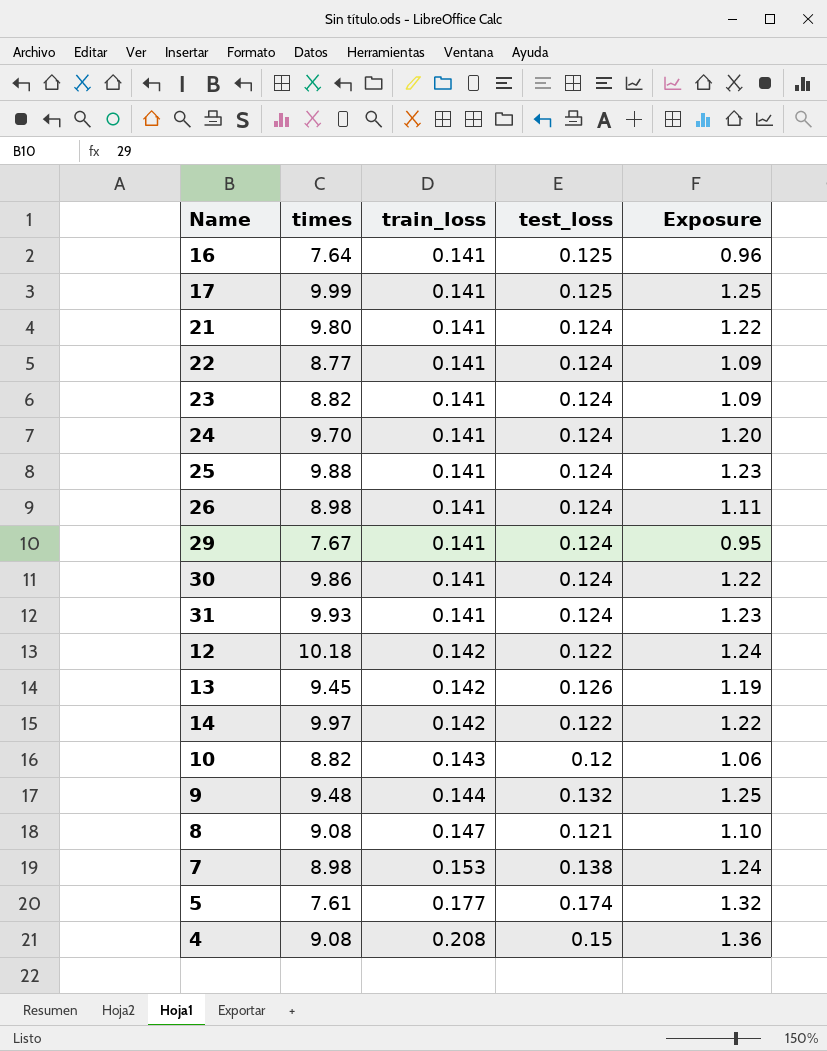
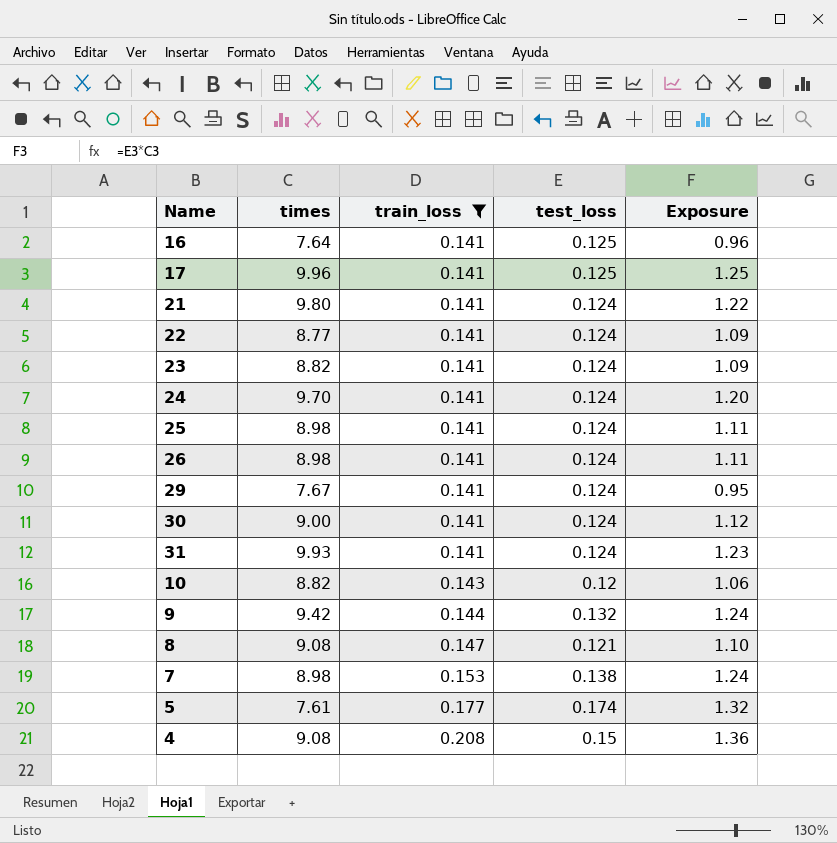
filter: none -> train_loss != 0.142
17 | times: 9.99 -> 9.96
25 | times: 9.88 -> 8.98
25 | Exposure: 1.23 -> 1.11
30 | times: 9.86 -> 9.00
30 | Exposure: 1.22 -> 1.12
9 | times: 9.48 -> 9.42
9 | Exposure: 1.25 -> 1.24

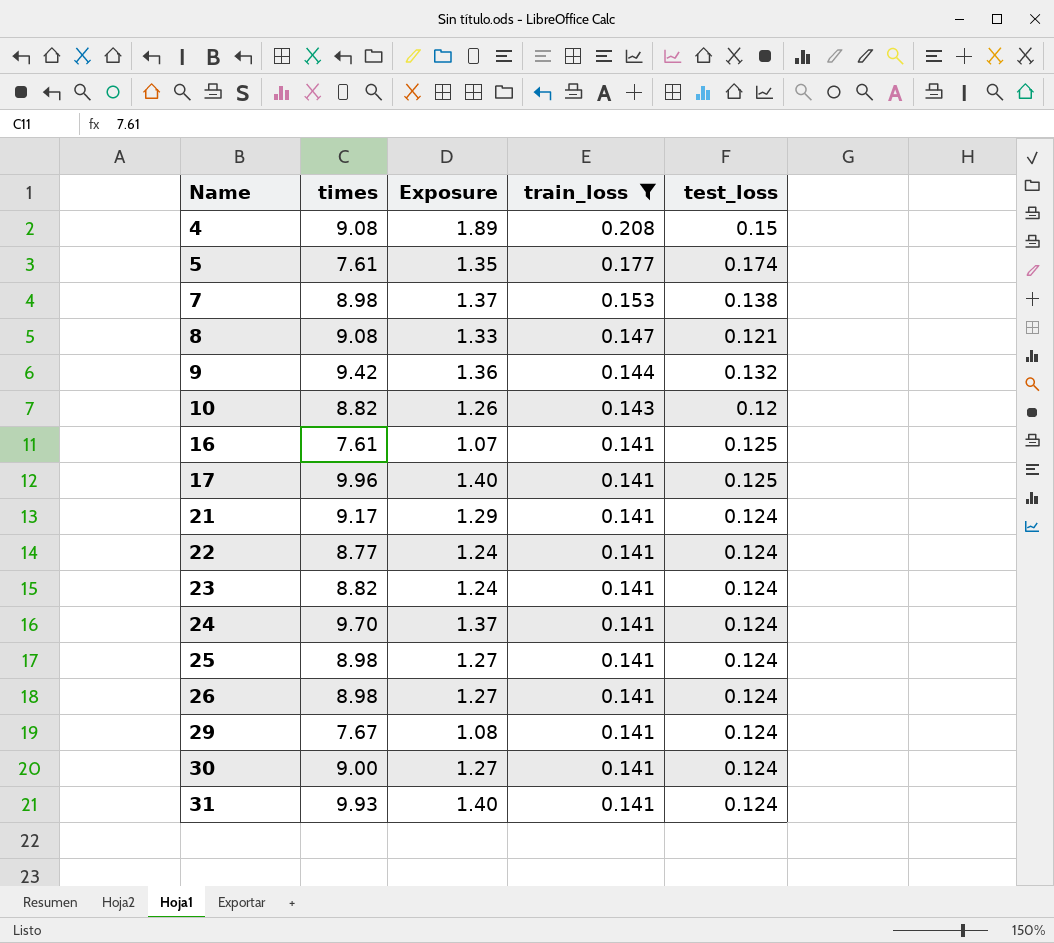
row order: train_loss ascending -> Name ascending
column Exposure | formula: [times] * [test_loss] -> [times] * [train_loss]
column Exposure | position: 5 -> 3
16 | times: 7.64 -> 7.61
21 | times: 9.80 -> 9.17

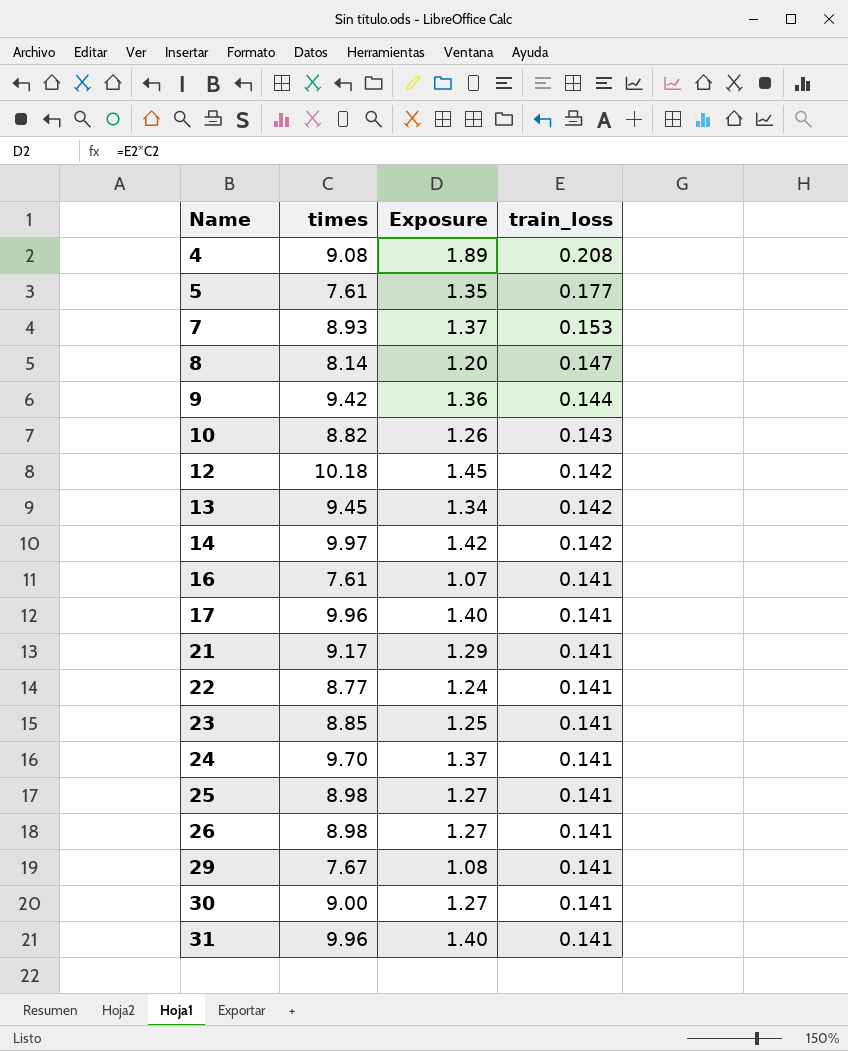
filter: train_loss != 0.142 -> none
column test_loss | position: 5 -> none
7 | times: 8.98 -> 8.93
8 | times: 9.08 -> 8.14
8 | Exposure: 1.33 -> 1.20
23 | times: 8.82 -> 8.85
23 | Exposure: 1.24 -> 1.25
31 | times: 9.93 -> 9.96

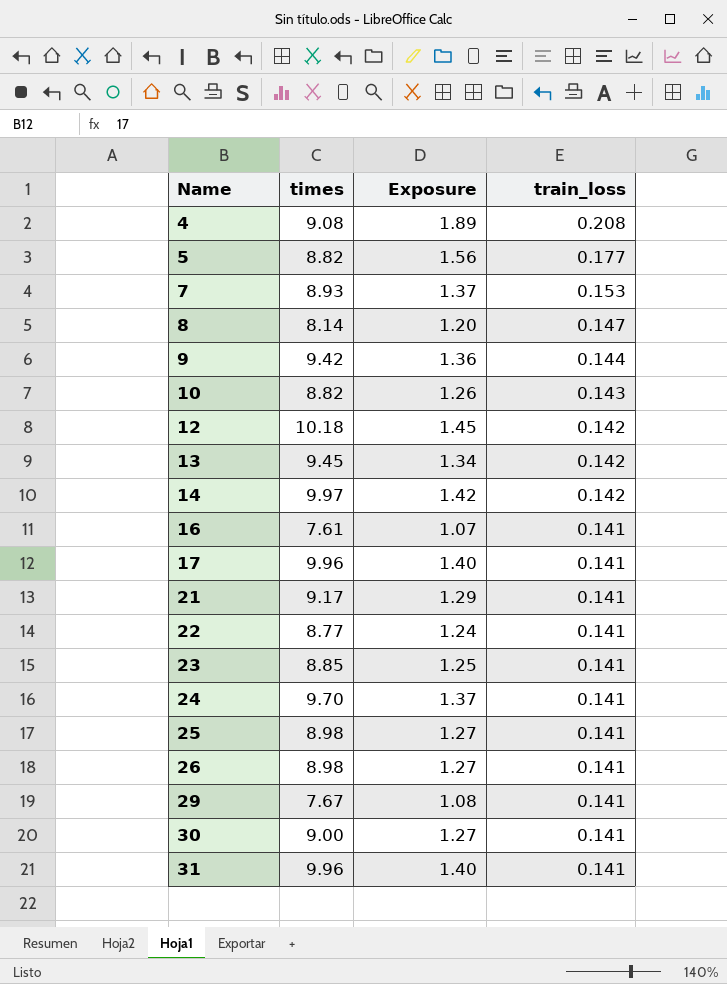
5 | times: 7.61 -> 8.82
5 | Exposure: 1.35 -> 1.56

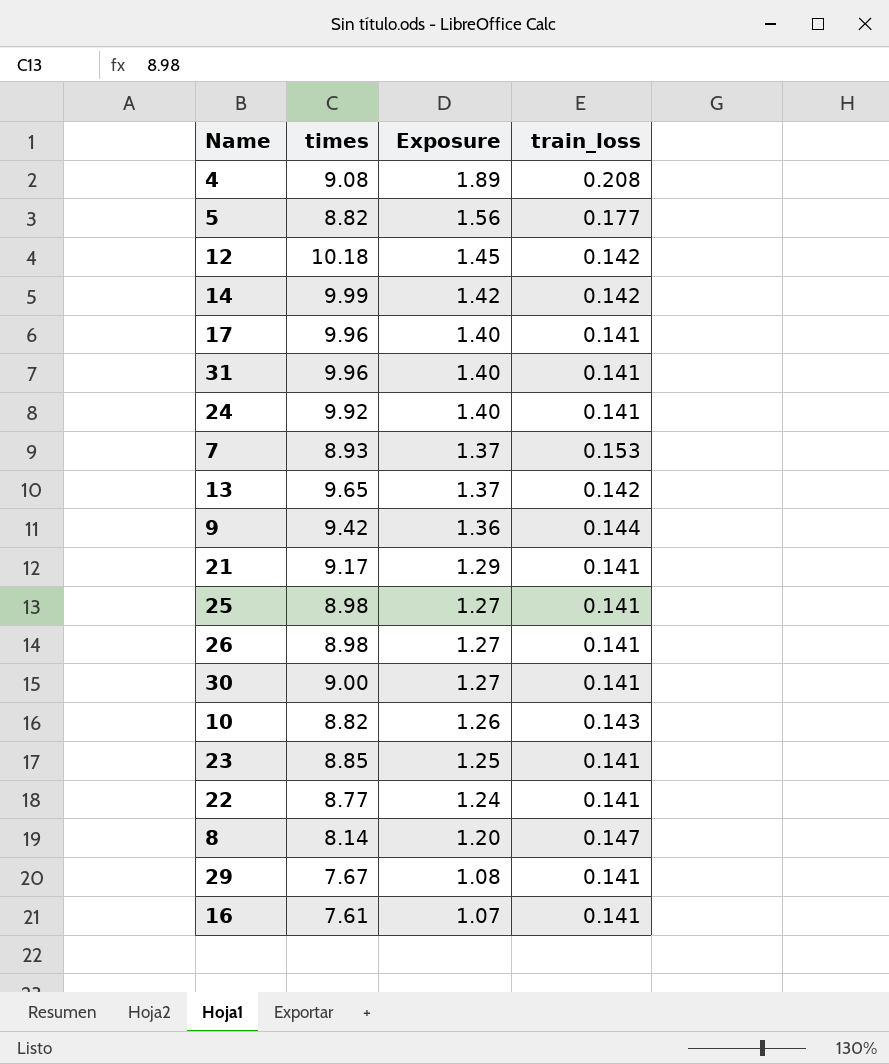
row order: Name ascending -> Exposure descending
14 | times: 9.97 -> 9.99
24 | times: 9.70 -> 9.92
24 | Exposure: 1.37 -> 1.40
13 | times: 9.45 -> 9.65
13 | Exposure: 1.34 -> 1.37

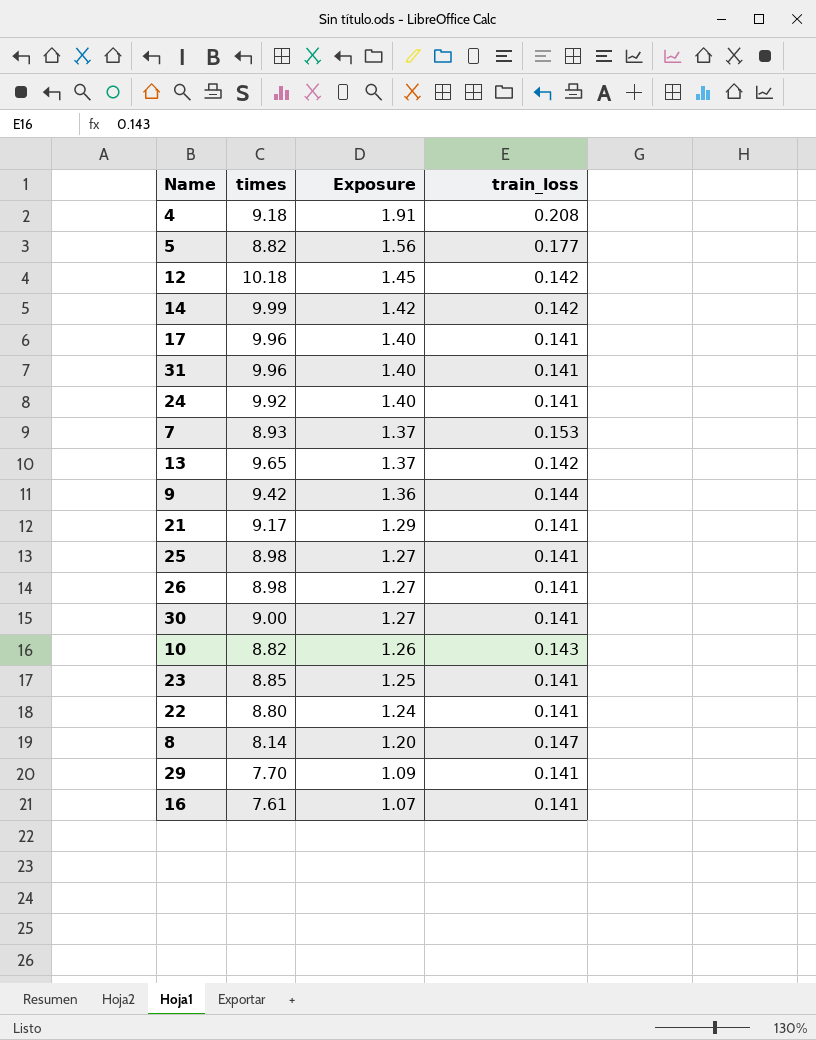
4 | times: 9.08 -> 9.18
4 | Exposure: 1.89 -> 1.91
22 | times: 8.77 -> 8.80
29 | times: 7.67 -> 7.70
29 | Exposure: 1.08 -> 1.09

